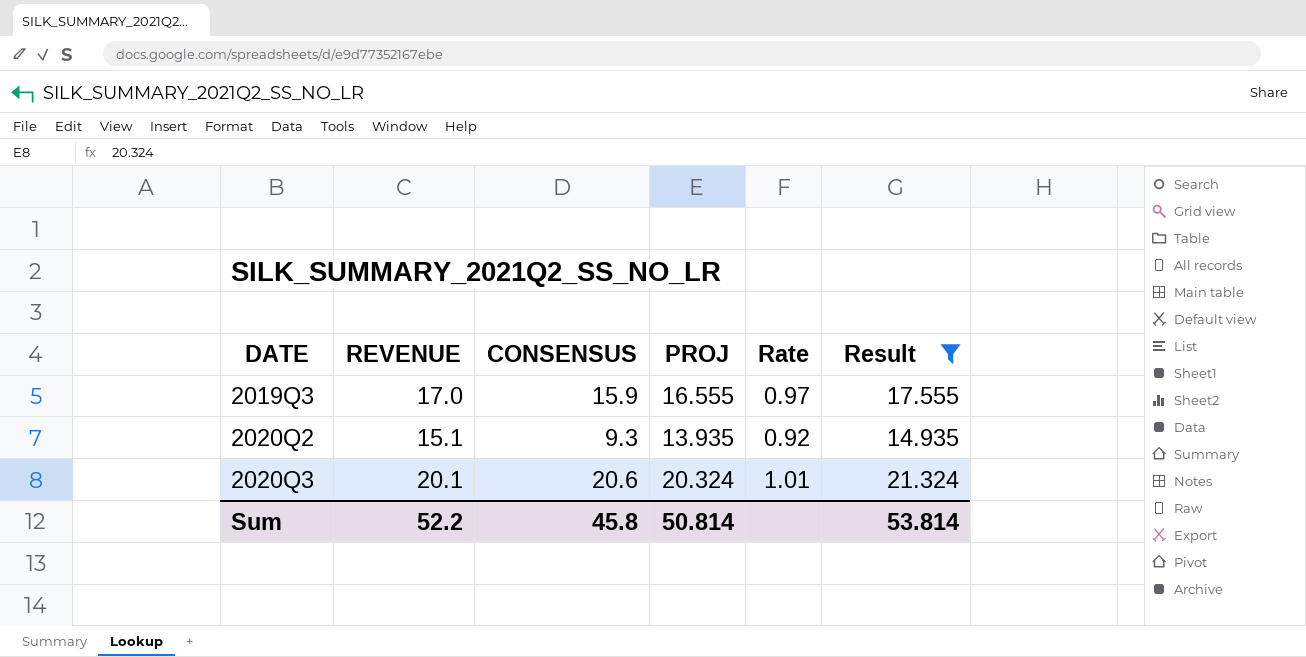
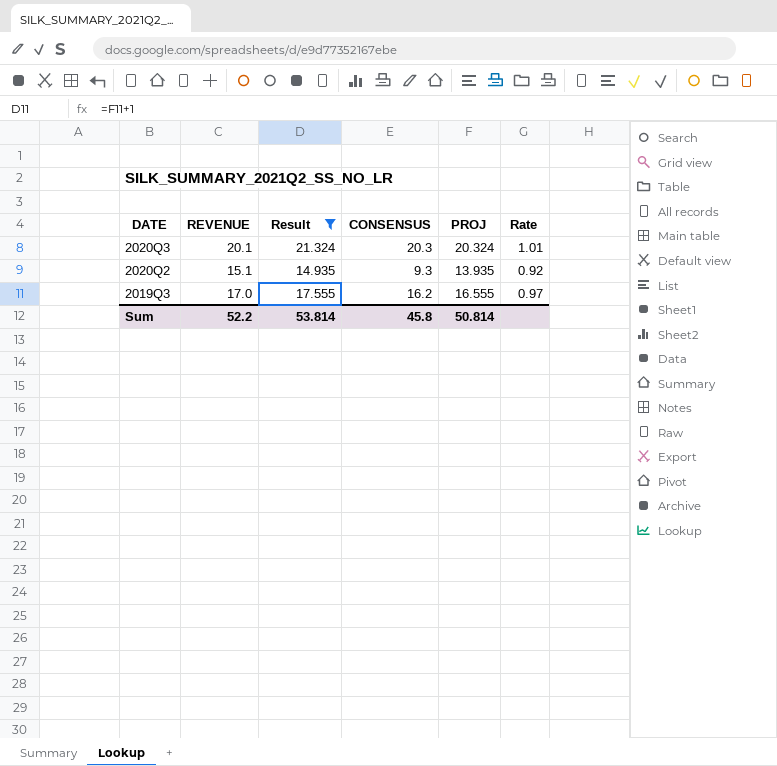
row order: DATE ascending -> DATE descending
column Result | position: 6 -> 3
2020Q3 | CONSENSUS: 20.6 -> 20.3
2019Q3 | CONSENSUS: 15.9 -> 16.2

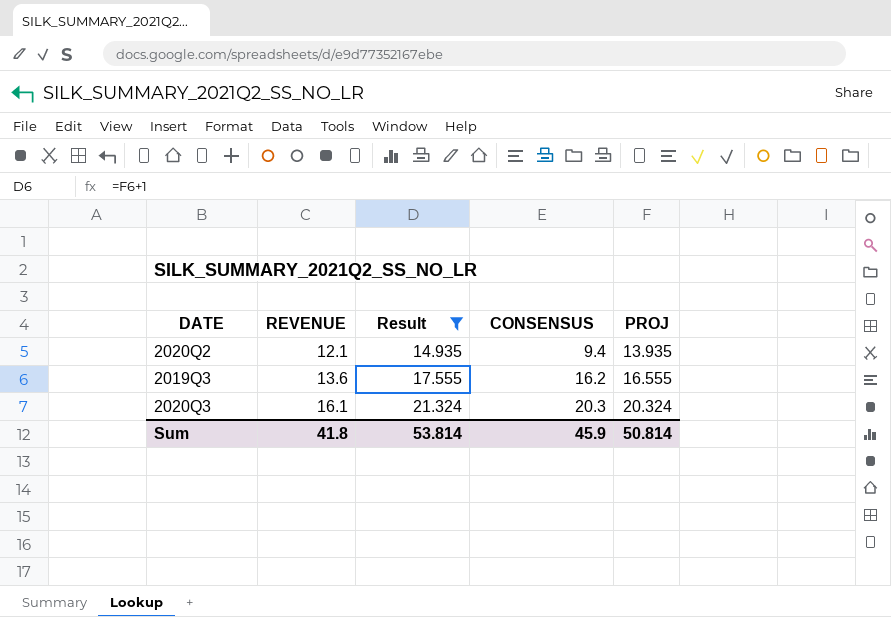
row order: DATE descending -> REVENUE ascending
column Rate | formula: [PROJ] / [REVENUE] -> none
2020Q2 | REVENUE: 15.1 -> 12.1
2020Q2 | CONSENSUS: 9.3 -> 9.4
2019Q3 | REVENUE: 17.0 -> 13.6
2020Q3 | REVENUE: 20.1 -> 16.1
Sum | REVENUE: 52.2 -> 41.8
Sum | CONSENSUS: 45.8 -> 45.9

